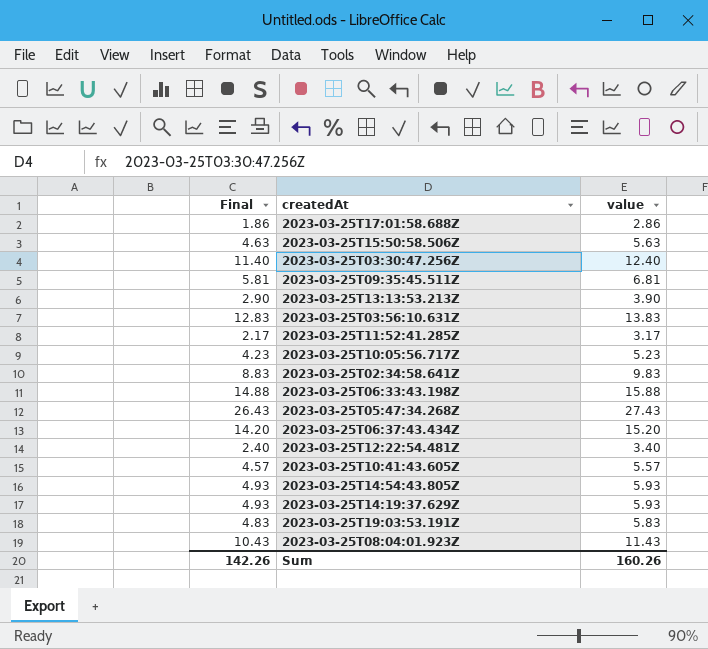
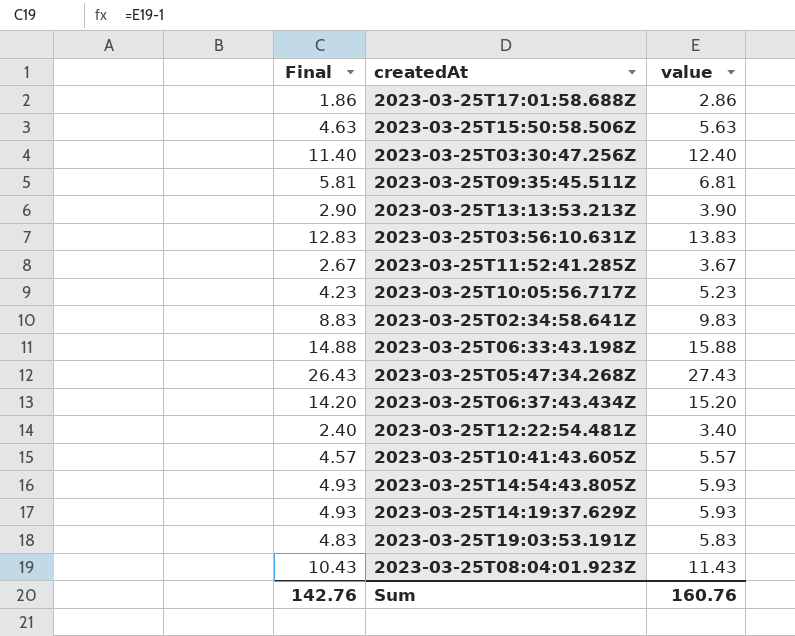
2023-03-25T11:52:41.285Z | Final: 2.17 -> 2.67
2023-03-25T11:52:41.285Z | value: 3.17 -> 3.67
Sum | Final: 142.26 -> 142.76
Sum | value: 160.26 -> 160.76

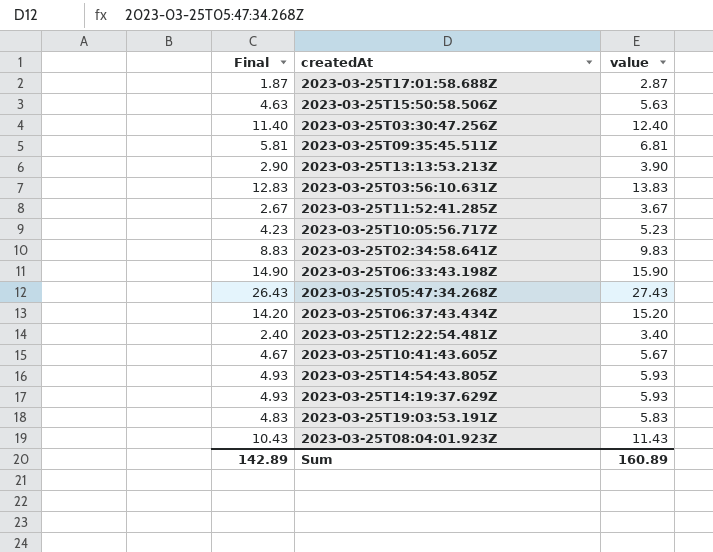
2023-03-25T17:01:58.688Z | Final: 1.86 -> 1.87
2023-03-25T17:01:58.688Z | value: 2.86 -> 2.87
2023-03-25T06:33:43.198Z | Final: 14.88 -> 14.90
2023-03-25T06:33:43.198Z | value: 15.88 -> 15.90
2023-03-25T10:41:43.605Z | Final: 4.57 -> 4.67
2023-03-25T10:41:43.605Z | value: 5.57 -> 5.67
Sum | Final: 142.76 -> 142.89
Sum | value: 160.76 -> 160.89

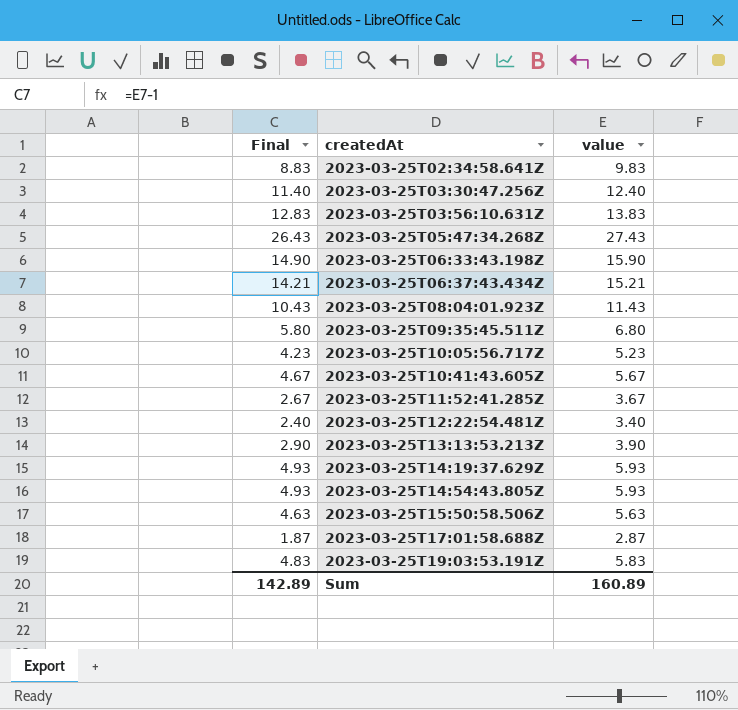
row order: none -> createdAt ascending
2023-03-25T06:37:43.434Z | Final: 14.20 -> 14.21
2023-03-25T06:37:43.434Z | value: 15.20 -> 15.21
2023-03-25T09:35:45.511Z | Final: 5.81 -> 5.80
2023-03-25T09:35:45.511Z | value: 6.81 -> 6.80

